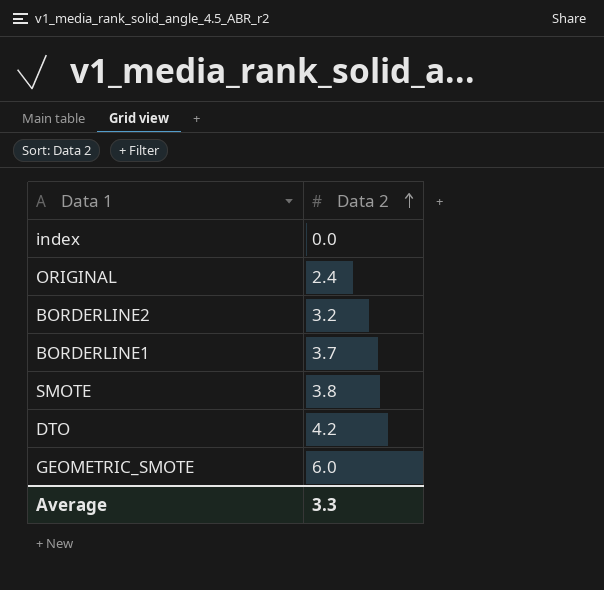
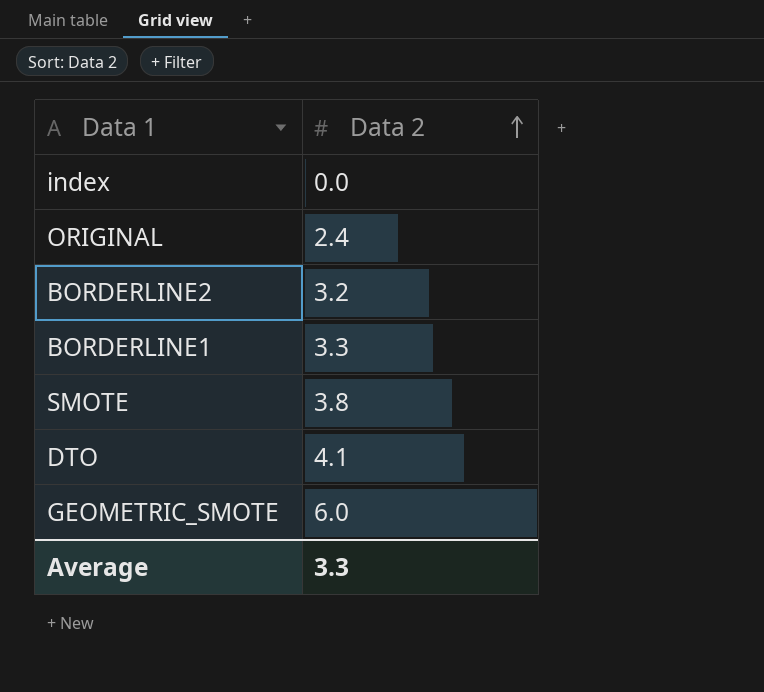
BORDERLINE1 | Data 2: 3.7 -> 3.3
DTO | Data 2: 4.2 -> 4.1

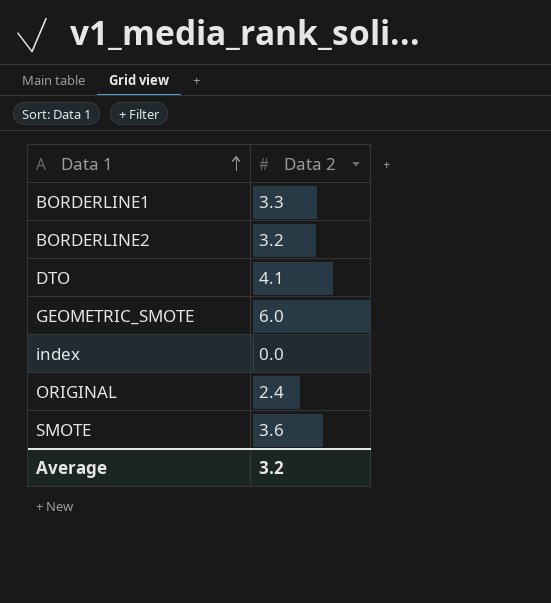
row order: Data 2 ascending -> Data 1 ascending
SMOTE | Data 2: 3.8 -> 3.6
Average | Data 2: 3.3 -> 3.2

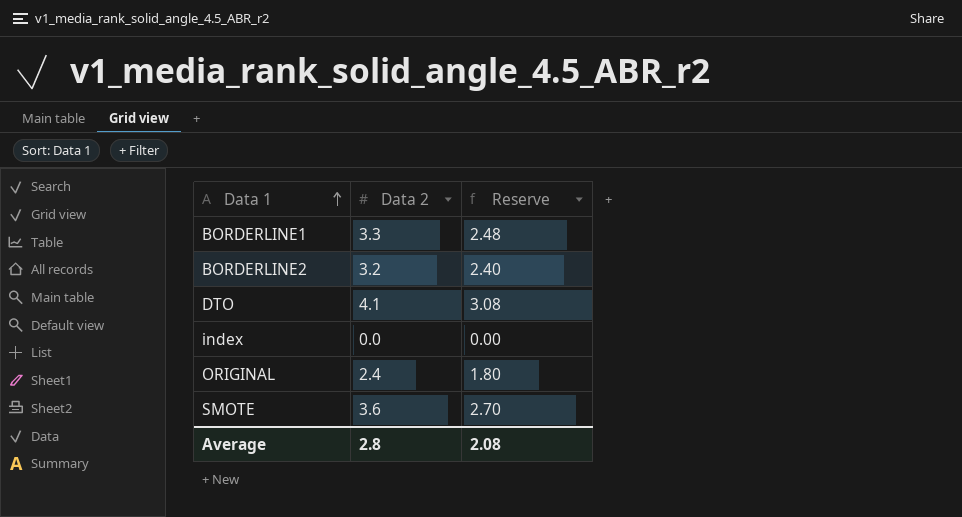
column Reserve | formula: none -> [Data 2] * 0.75
row GEOMETRIC_SMOTE: 6.0 -> none
Average | Data 2: 3.2 -> 2.8

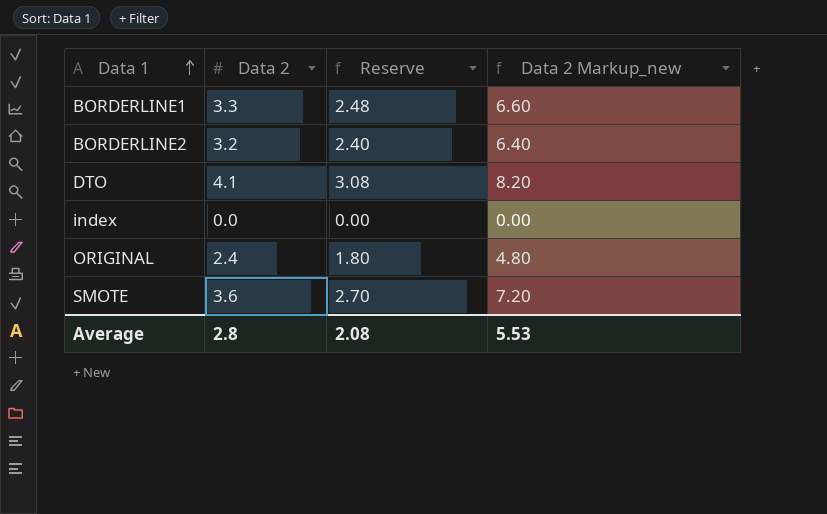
column Data 2 Markup_new | formula: none -> [Data 2] * 2

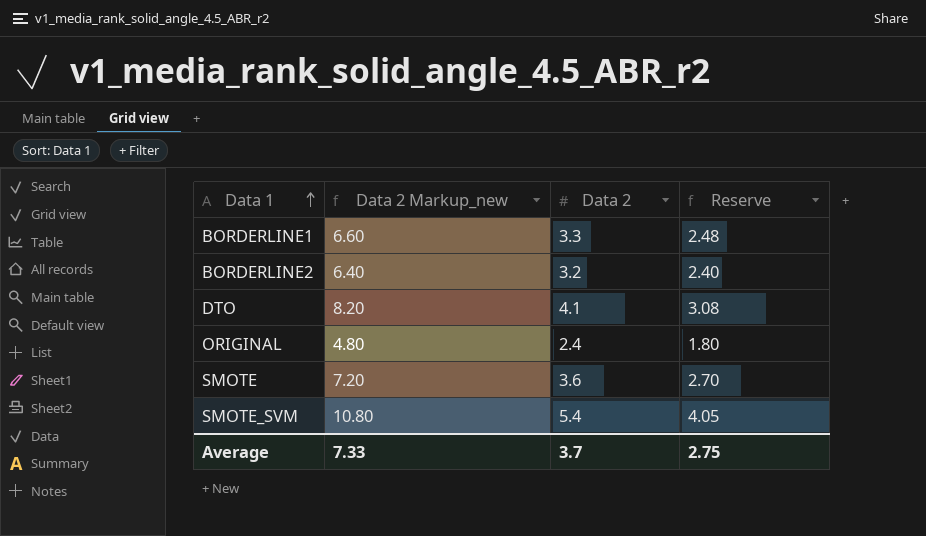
column Data 2 Markup_new | position: 4 -> 2
row index: 0.0 | 0.00 | 0.00 -> none
row SMOTE_SVM: none -> 10.80 | 5.4 | 4.05
Average | Data 2 Markup_new: 5.53 -> 7.33
Average | Data 2: 2.8 -> 3.7
Average | Reserve: 2.08 -> 2.75

